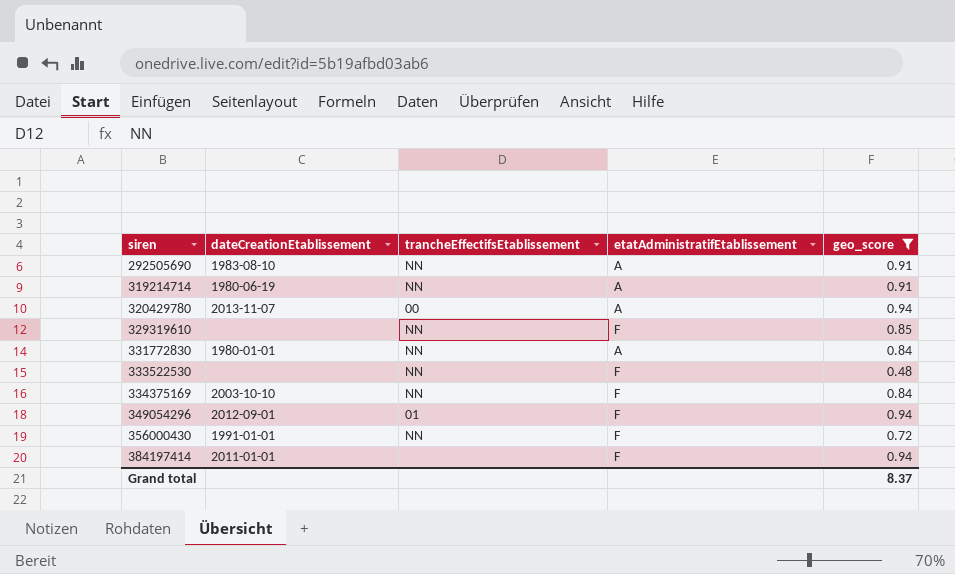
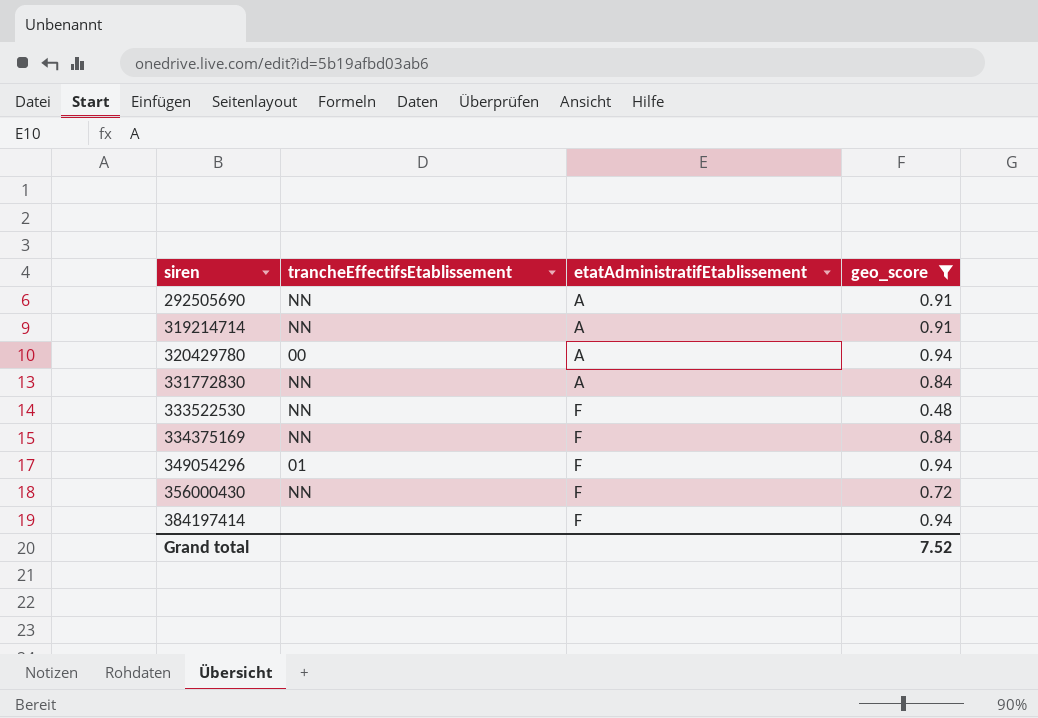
column dateCreationEtablissement | position: 2 -> none
row 329319610: none | NN | F | 0.85 -> none
Grand total | geo_score: 8.37 -> 7.52

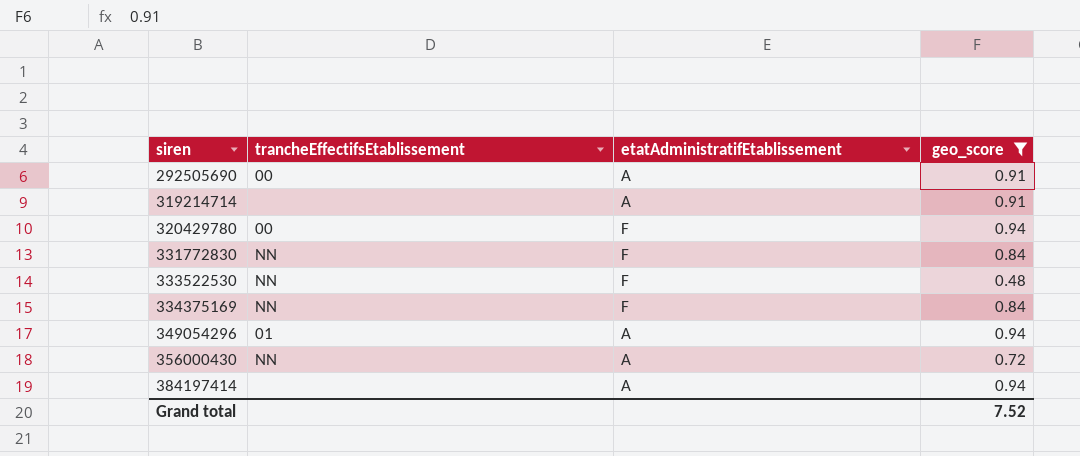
292505690 | trancheEffectifsEtablissement: NN -> 00
319214714 | trancheEffectifsEtablissement: NN -> none
320429780 | etatAdministratifEtablissement: A -> F
331772830 | etatAdministratifEtablissement: A -> F
349054296 | etatAdministratifEtablissement: F -> A
356000430 | etatAdministratifEtablissement: F -> A
384197414 | etatAdministratifEtablissement: F -> A

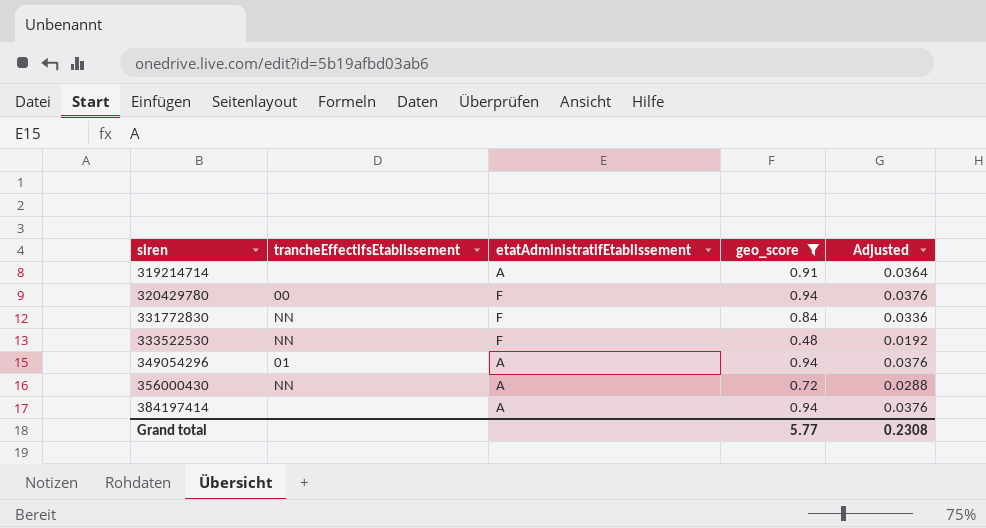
column Adjusted | formula: none -> [geo_score] * 0.04
row 292505690: 00 | A | 0.91 -> none
row 334375169: NN | F | 0.84 -> none
Grand total | geo_score: 7.52 -> 5.77

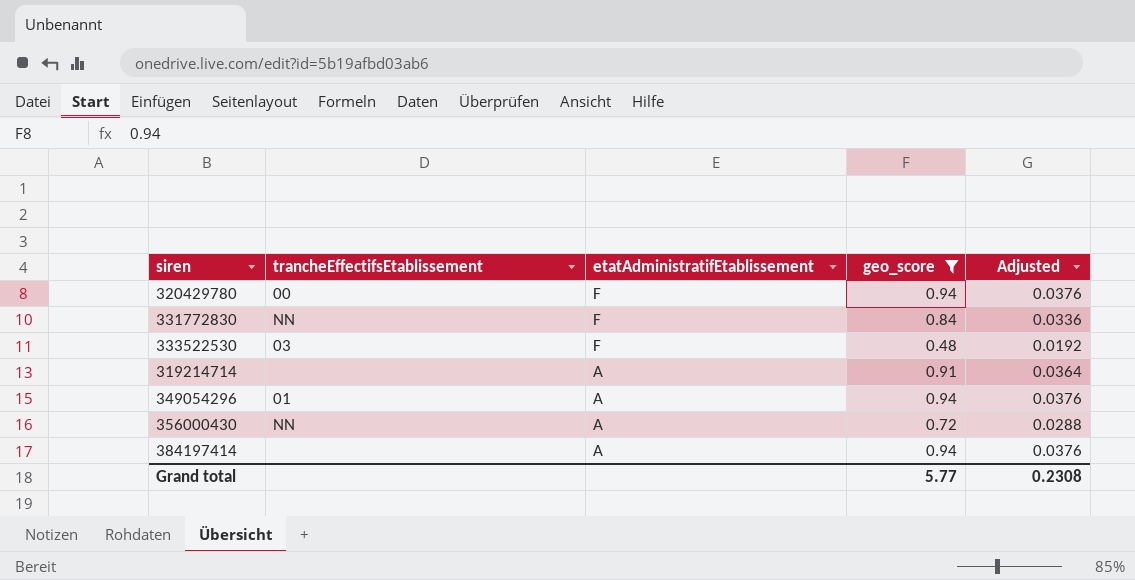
row order: siren ascending -> etatAdministratifEtablissement descending
333522530 | trancheEffectifsEtablissement: NN -> 03

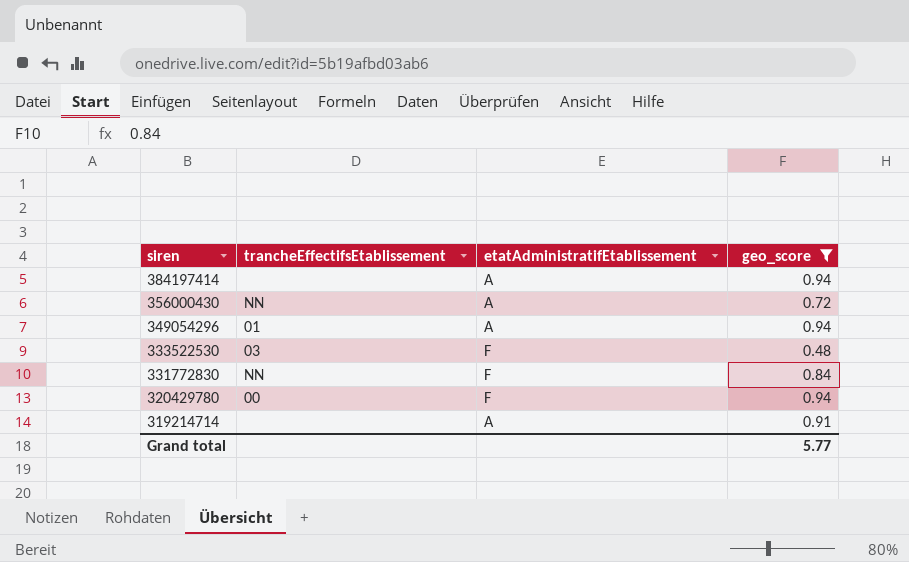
row order: etatAdministratifEtablissement descending -> siren descending
column Adjusted | formula: [geo_score] * 0.04 -> none

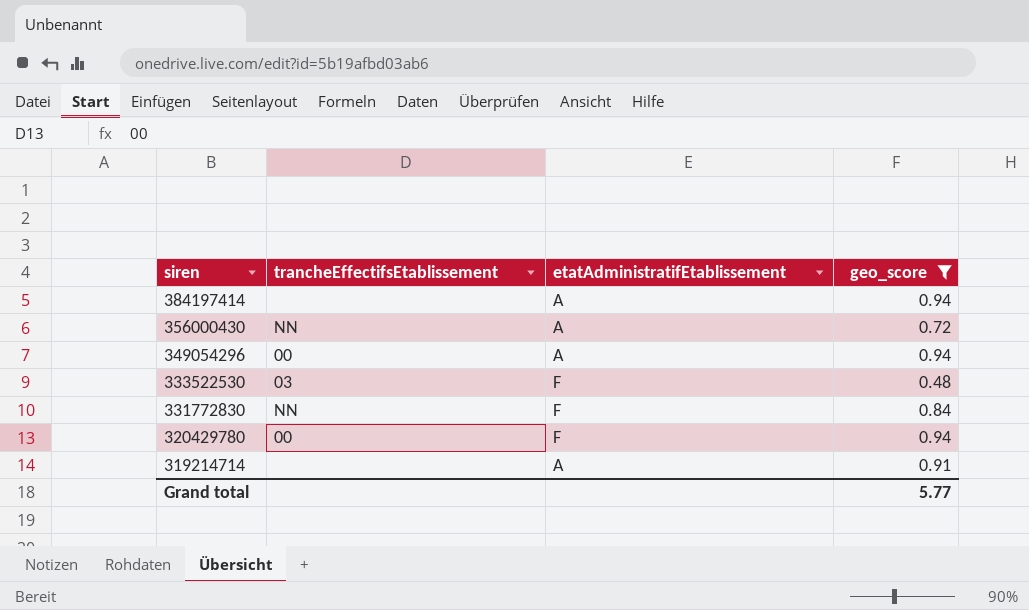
349054296 | trancheEffectifsEtablissement: 01 -> 00

